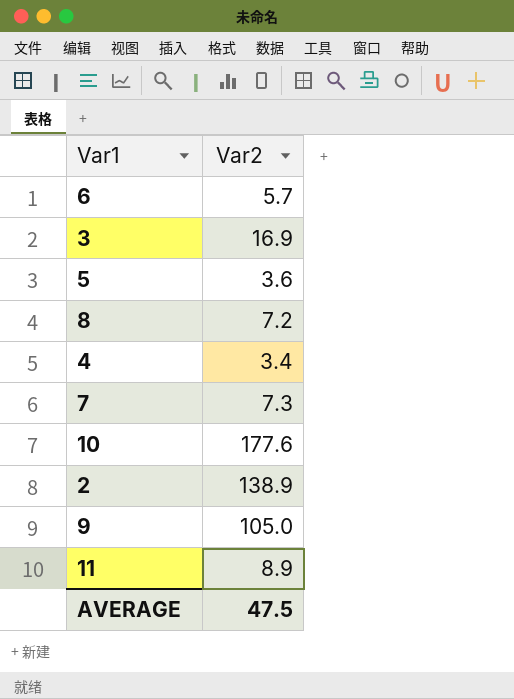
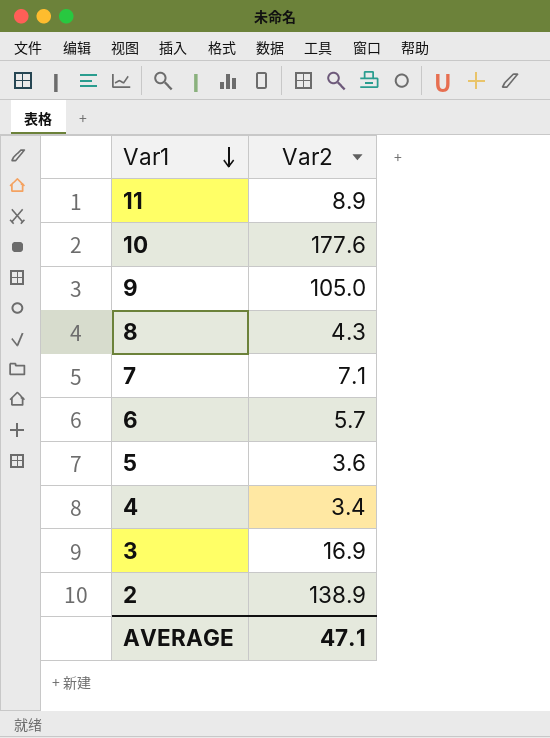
row order: none -> Var1 descending
8 | Var2: 7.2 -> 4.3
7 | Var2: 7.3 -> 7.1
AVERAGE | Var2: 47.5 -> 47.1

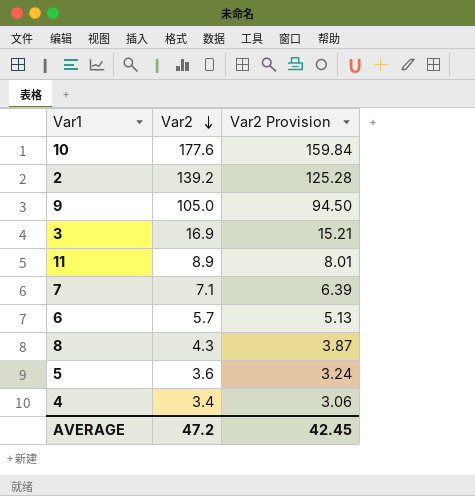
row order: Var1 descending -> Var2 descending
column Var2 Provision | formula: none -> [Var2] * 0.9
2 | Var2: 138.9 -> 139.2
AVERAGE | Var2: 47.1 -> 47.2

